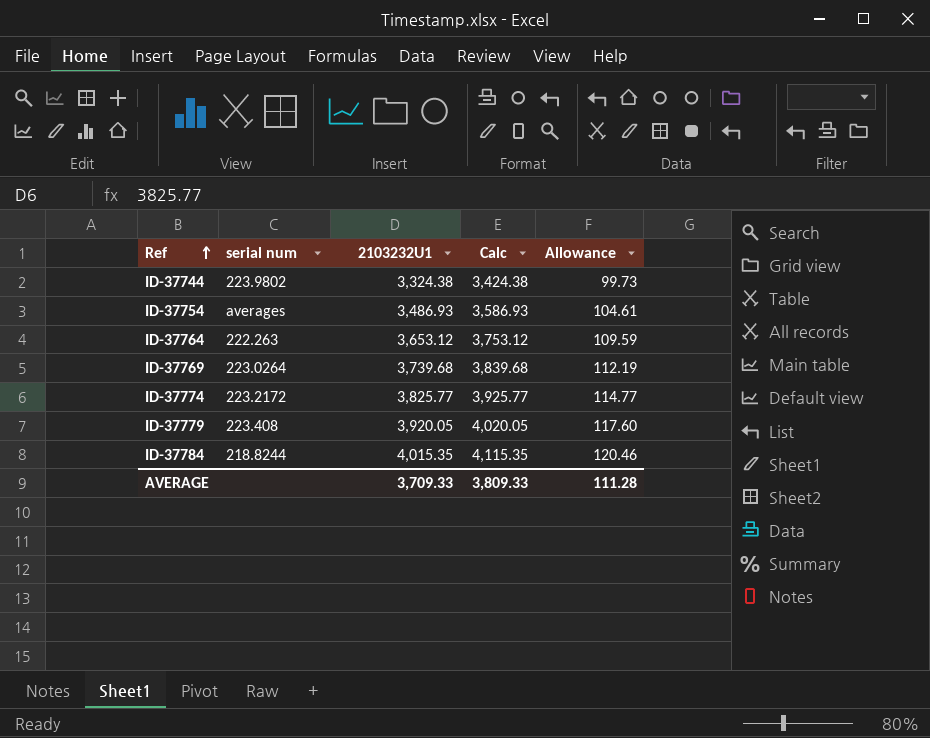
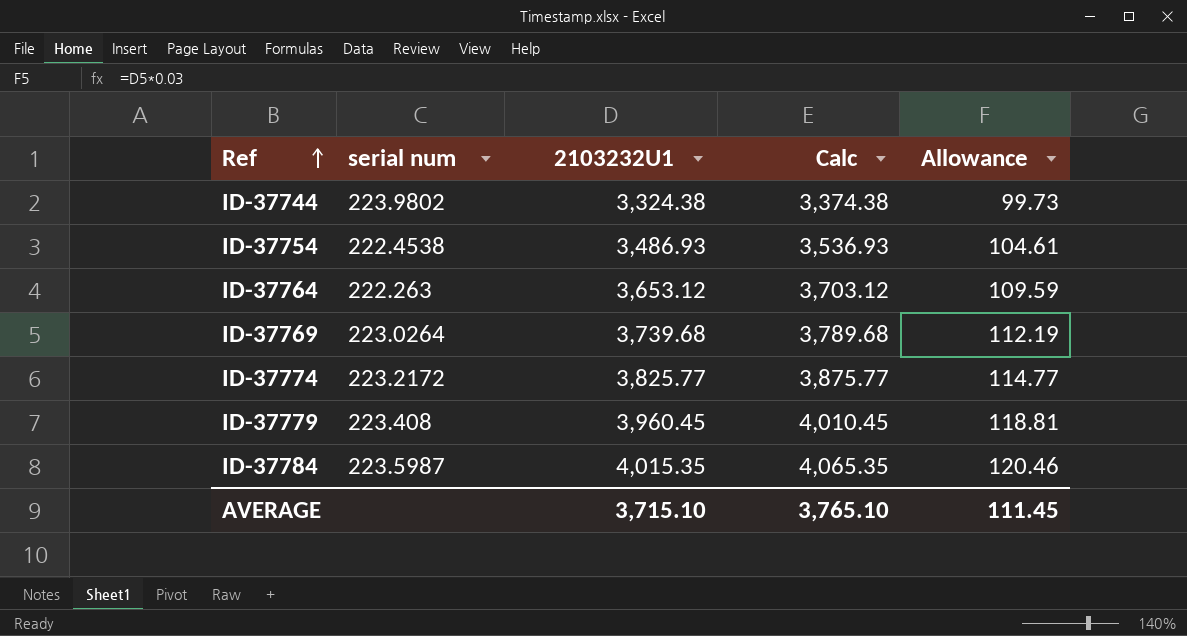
column Calc | formula: [2103232U1] + 100 -> [2103232U1] + 50
ID-37754 | serial num: averages -> 222.4538
ID-37779 | 2103232U1: 3,920.05 -> 3,960.45
ID-37779 | Allowance: 117.60 -> 118.81
ID-37784 | serial num: 218.8244 -> 223.5987
AVERAGE | 2103232U1: 3,709.33 -> 3,715.10
AVERAGE | Calc: 3,809.33 -> 3,765.10
AVERAGE | Allowance: 111.28 -> 111.45

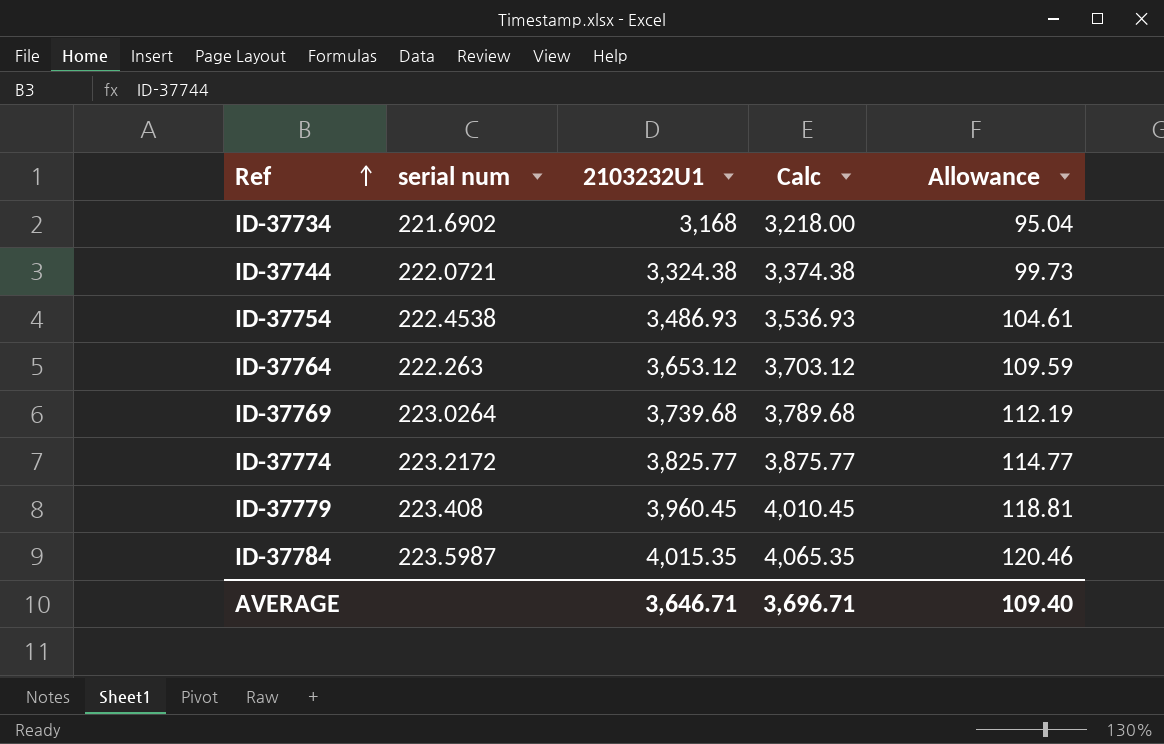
row ID-37734: none -> 221.6902 | 3,168 | 3,218.00 | 95.04
ID-37744 | serial num: 223.9802 -> 222.0721
AVERAGE | 2103232U1: 3,715.10 -> 3,646.71
AVERAGE | Calc: 3,765.10 -> 3,696.71
AVERAGE | Allowance: 111.45 -> 109.40

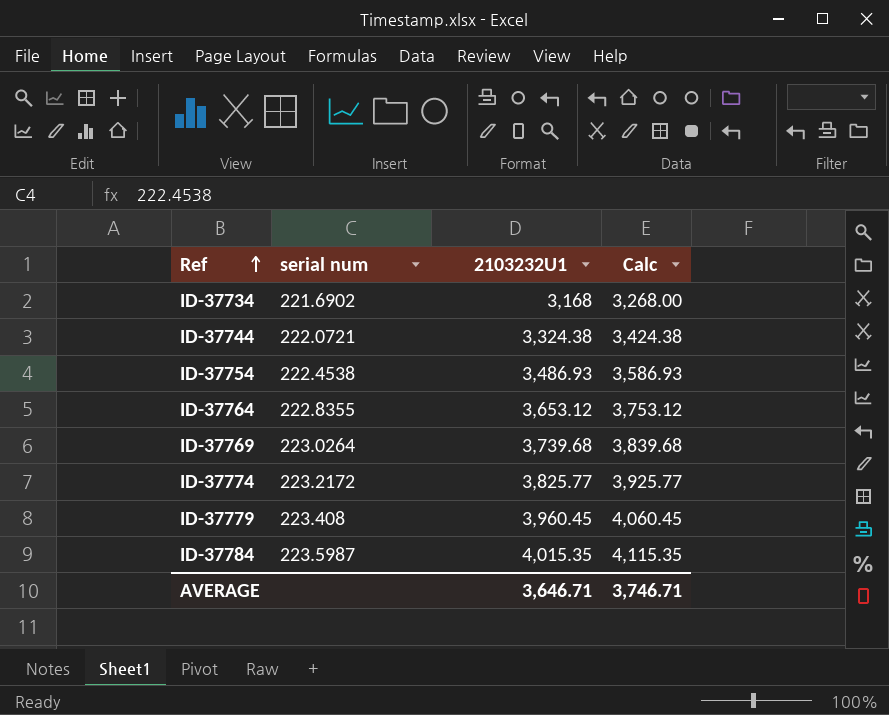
column Allowance | formula: [2103232U1] * 0.03 -> none
column Calc | formula: [2103232U1] + 50 -> [2103232U1] + 100
ID-37764 | serial num: 222.263 -> 222.8355
AVERAGE | Calc: 3,696.71 -> 3,746.71

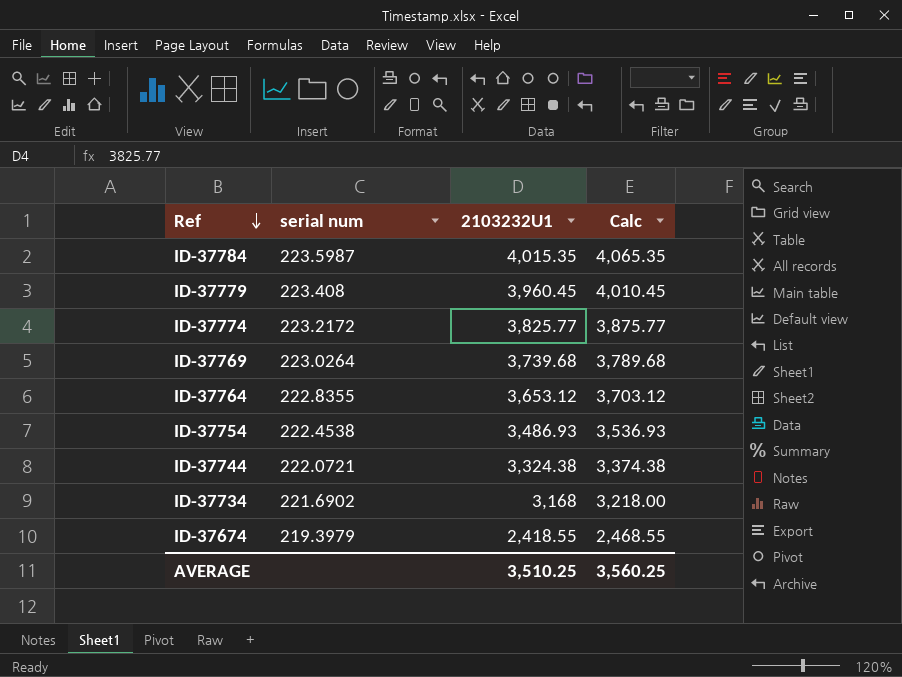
row order: Ref ascending -> Ref descending
column Calc | formula: [2103232U1] + 100 -> [2103232U1] + 50
row ID-37674: none -> 219.3979 | 2,418.55 | 2,468.55
AVERAGE | 2103232U1: 3,646.71 -> 3,510.25
AVERAGE | Calc: 3,746.71 -> 3,560.25

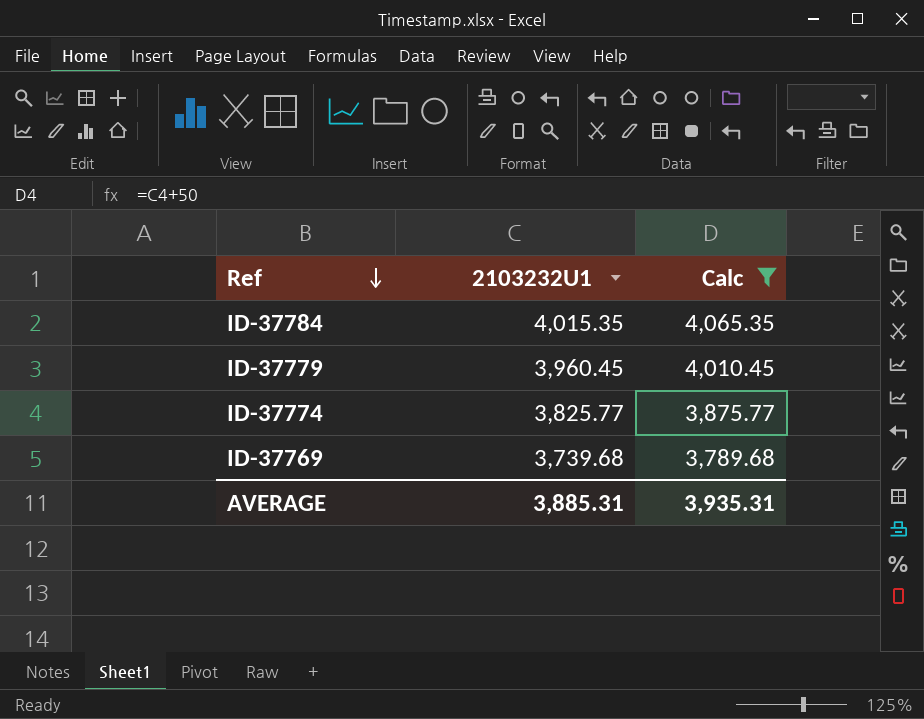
filter: none -> Calc >= 3,789.68
column serial num | position: 2 -> none
AVERAGE | 2103232U1: 3,510.25 -> 3,885.31
AVERAGE | Calc: 3,560.25 -> 3,935.31

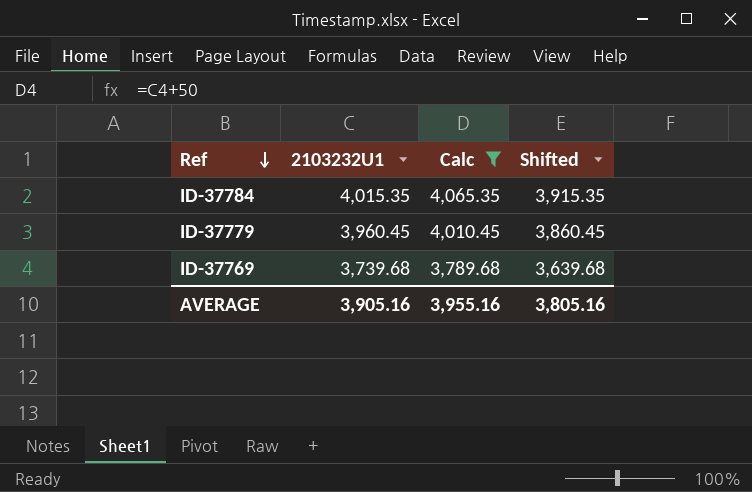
column Shifted | formula: none -> [2103232U1] - 100
row ID-37774: 3,825.77 | 3,875.77 -> none
AVERAGE | 2103232U1: 3,885.31 -> 3,905.16
AVERAGE | Calc: 3,935.31 -> 3,955.16

